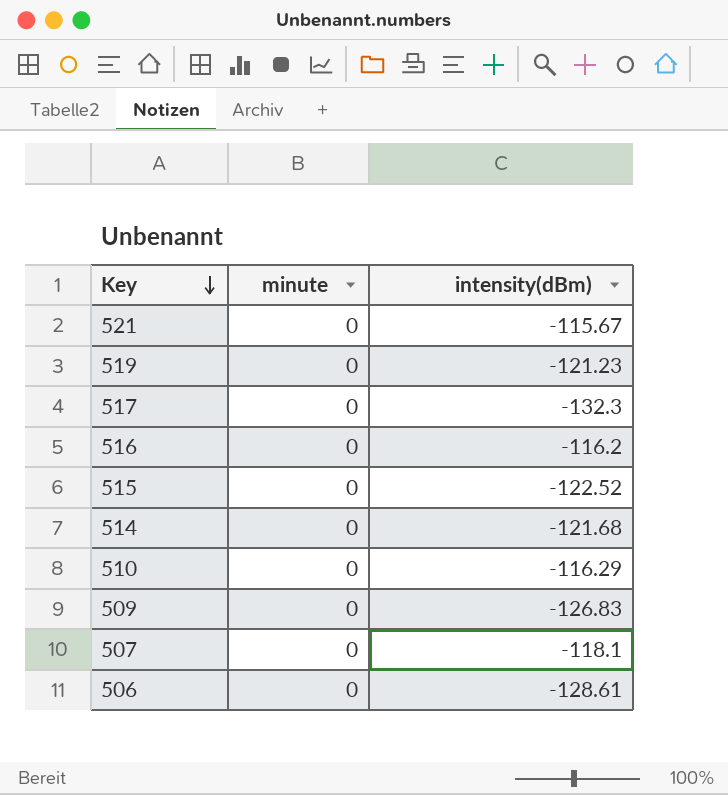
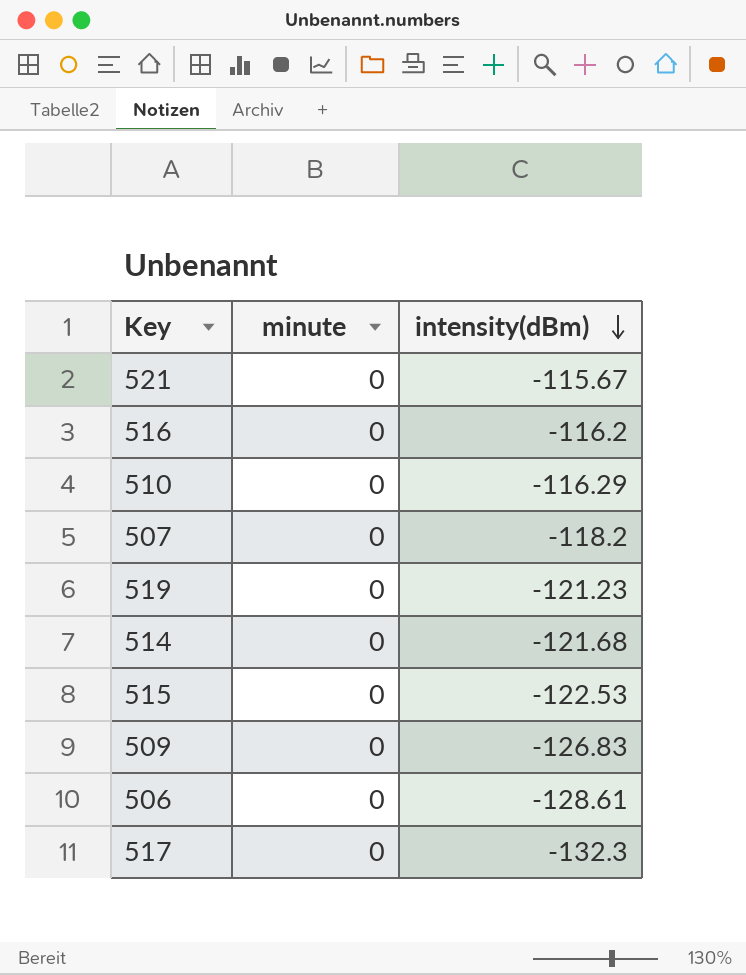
row order: Key descending -> intensity(dBm) descending
507 | intensity(dBm): -118.1 -> -118.2
515 | intensity(dBm): -122.52 -> -122.53

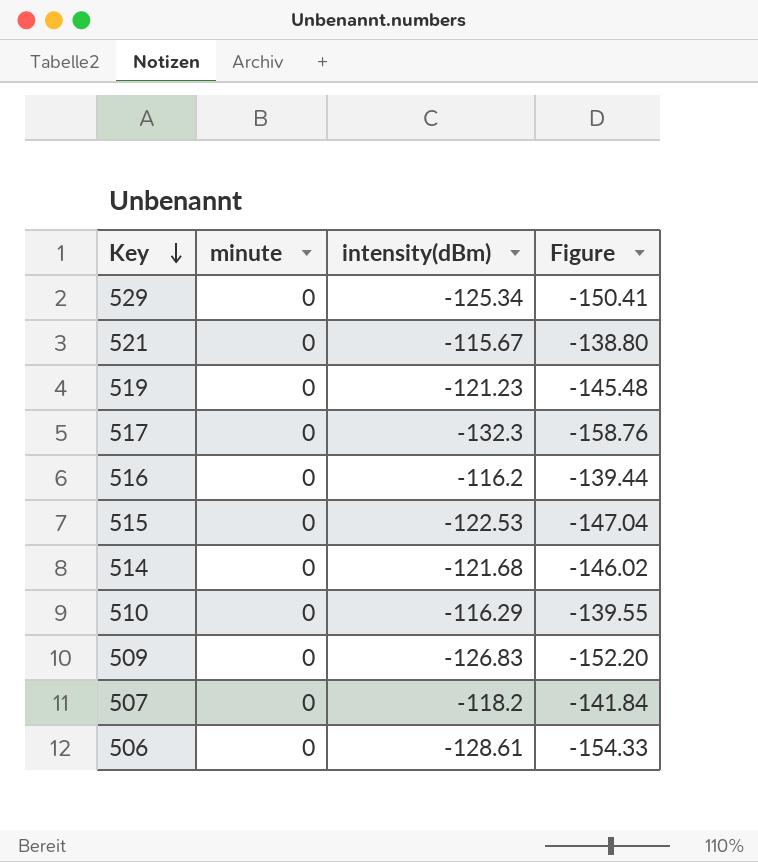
row order: intensity(dBm) descending -> Key descending
column Figure | formula: none -> [intensity(dBm)] * 1.2
row 529: none -> 0 | -125.34 | -150.41

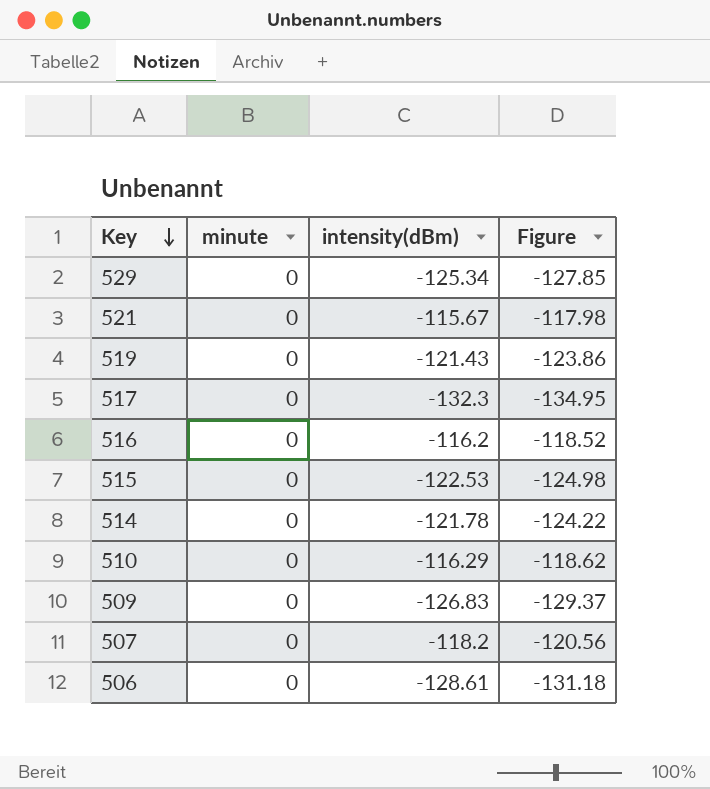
column Figure | formula: [intensity(dBm)] * 1.2 -> [intensity(dBm)] * 1.02
519 | intensity(dBm): -121.23 -> -121.43
514 | intensity(dBm): -121.68 -> -121.78

